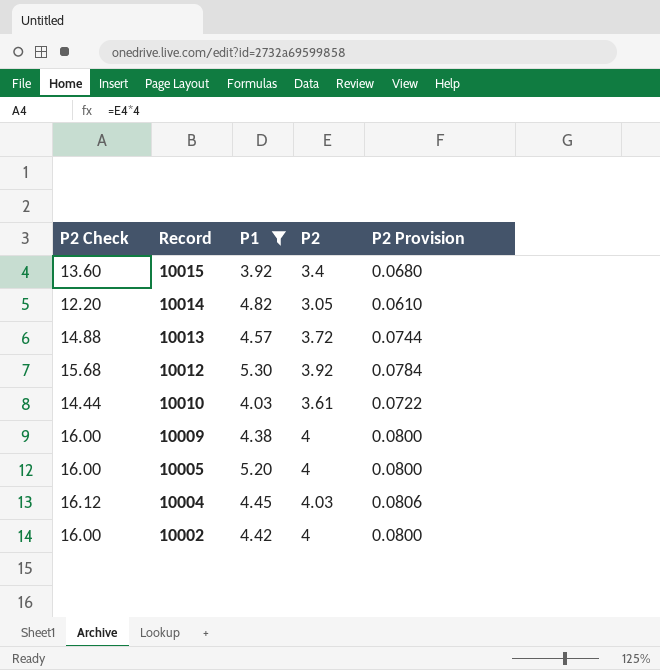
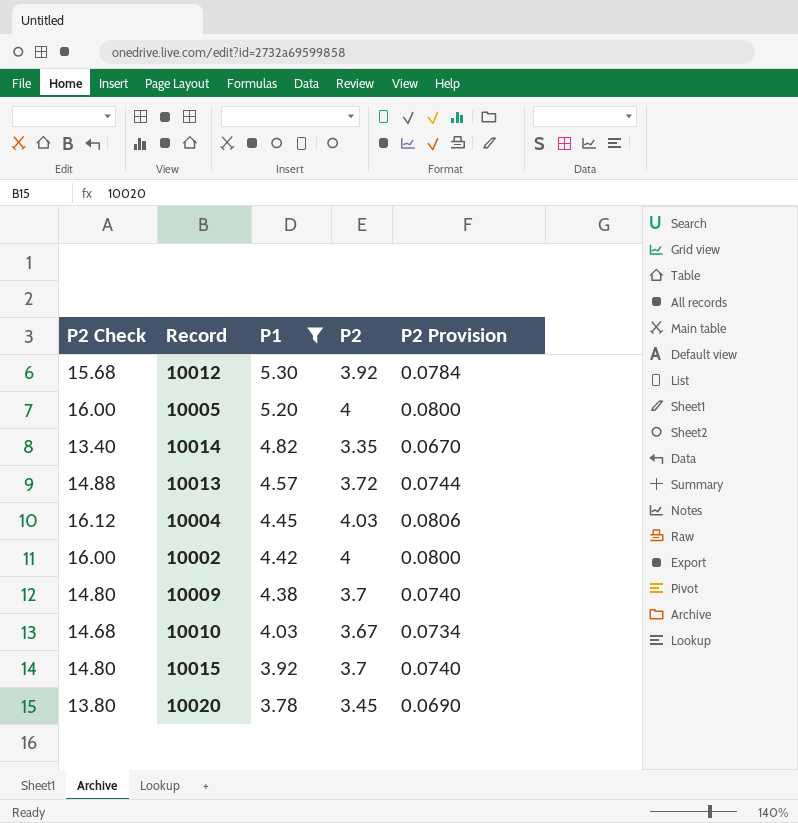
row order: Record descending -> P1 descending
10014 | P2 Check: 12.20 -> 13.40
10014 | P2: 3.05 -> 3.35
10014 | P2 Provision: 0.0610 -> 0.0670
10009 | P2 Check: 16.00 -> 14.80
10009 | P2: 4 -> 3.7
10009 | P2 Provision: 0.0800 -> 0.0740
10010 | P2 Check: 14.44 -> 14.68
10010 | P2: 3.61 -> 3.67
10010 | P2 Provision: 0.0722 -> 0.0734
10015 | P2 Check: 13.60 -> 14.80
10015 | P2: 3.4 -> 3.7
10015 | P2 Provision: 0.0680 -> 0.0740
row 10020: none -> 13.80 | 3.78 | 3.45 | 0.0690

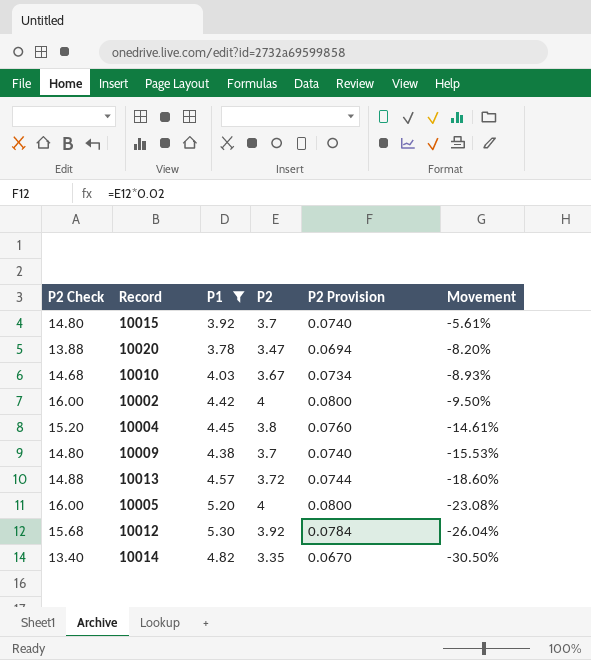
row order: P1 descending -> Movement descending
column Movement | formula: none -> ([P2] - [P1]) / [P1]
10020 | P2 Check: 13.80 -> 13.88
10020 | P2: 3.45 -> 3.47
10020 | P2 Provision: 0.0690 -> 0.0694
10004 | P2 Check: 16.12 -> 15.20
10004 | P2: 4.03 -> 3.8
10004 | P2 Provision: 0.0806 -> 0.0760

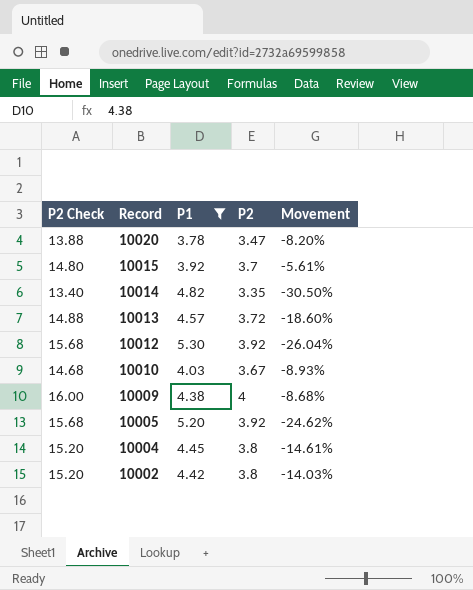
row order: Movement descending -> Record descending
column P2 Provision | formula: [P2] * 0.02 -> none
10009 | P2 Check: 14.80 -> 16.00
10009 | P2: 3.7 -> 4
10009 | Movement: -15.53% -> -8.68%
10005 | P2 Check: 16.00 -> 15.68
10005 | P2: 4 -> 3.92
10005 | Movement: -23.08% -> -24.62%
10002 | P2 Check: 16.00 -> 15.20
10002 | P2: 4 -> 3.8
10002 | Movement: -9.50% -> -14.03%

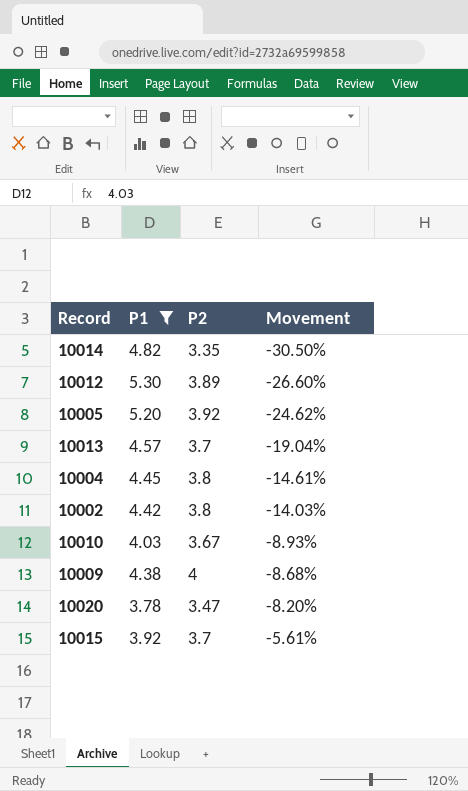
row order: Record descending -> Movement ascending
column P2 Check | formula: [P2] * 4 -> none
10012 | P2: 3.92 -> 3.89
10012 | Movement: -26.04% -> -26.60%
10013 | P2: 3.72 -> 3.7
10013 | Movement: -18.60% -> -19.04%

